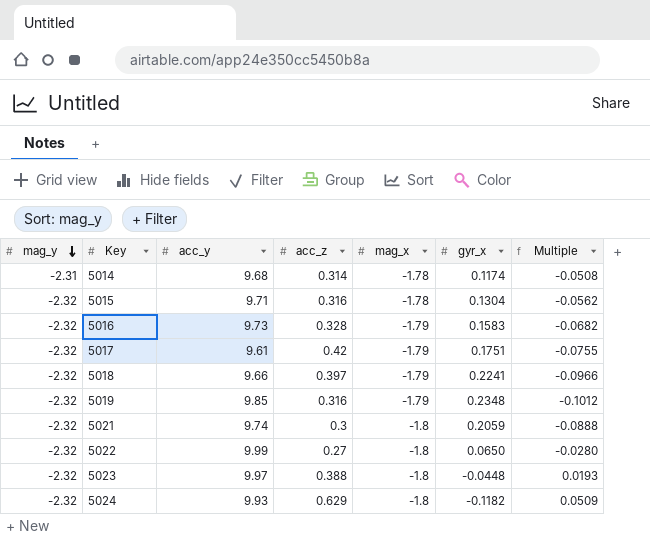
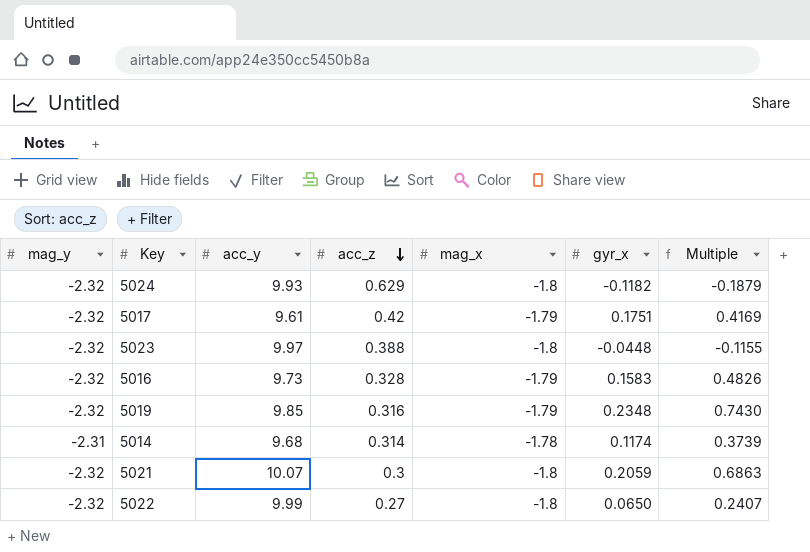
row order: mag_y descending -> acc_z descending
column Multiple | formula: [gyr_x] / [mag_y] -> [gyr_x] / [acc_z]
row 5015: -2.32 | 9.71 | 0.316 | -1.78 | 0.1304 | -0.0562 -> none
row 5018: -2.32 | 9.66 | 0.397 | -1.79 | 0.2241 | -0.0966 -> none
5021 | acc_y: 9.74 -> 10.07

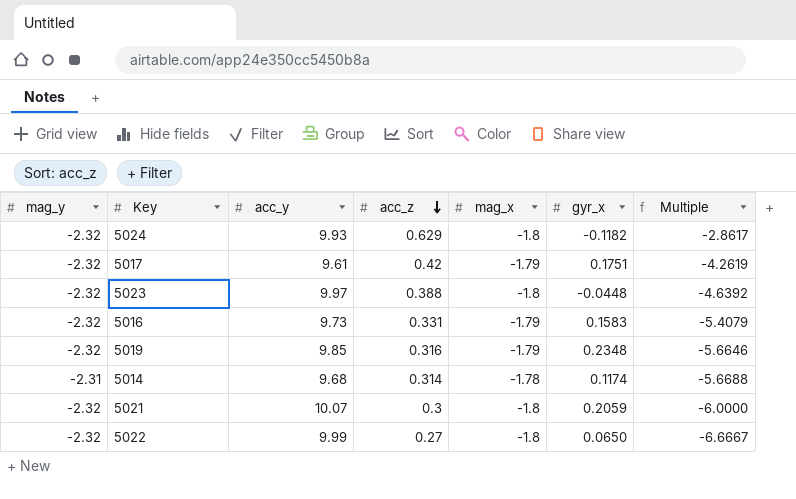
column Multiple | formula: [gyr_x] / [acc_z] -> [mag_x] / [acc_z]
5016 | acc_z: 0.328 -> 0.331

